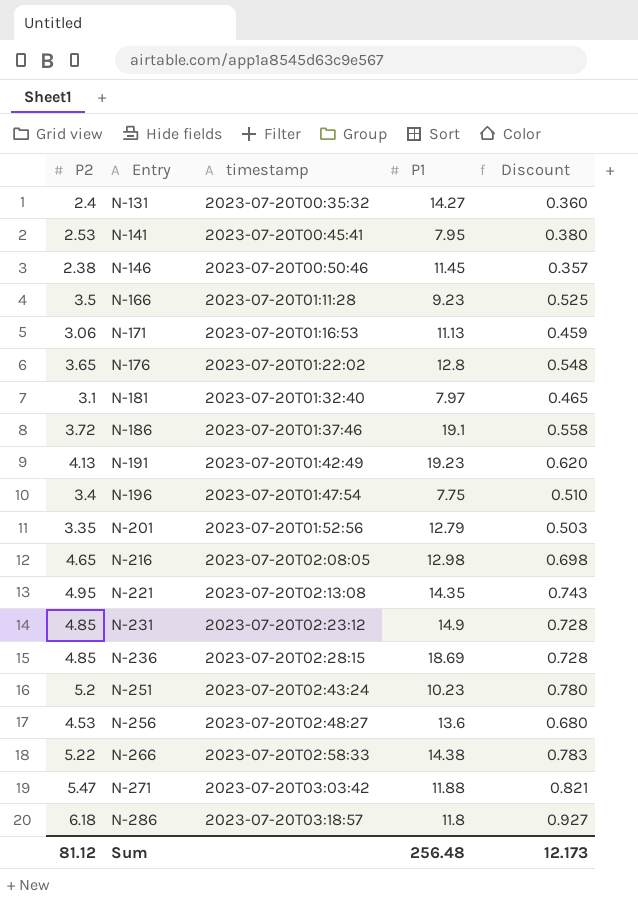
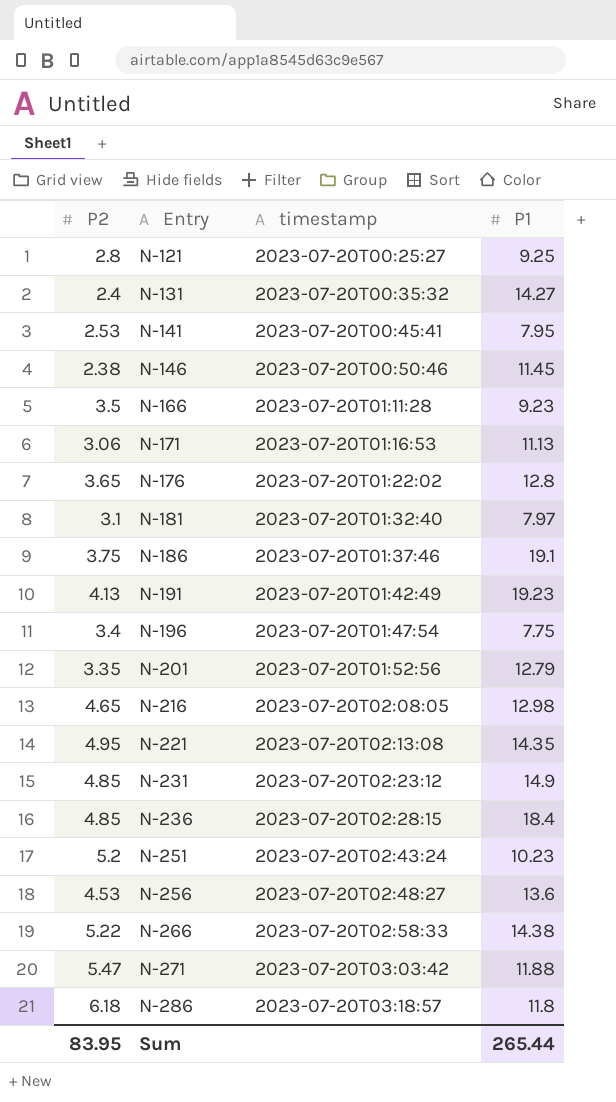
column Discount | formula: [P2] * 0.15 -> none
row N-121: none -> 2.8 | 2023-07-20T00:25:27 | 9.25
N-186 | P2: 3.72 -> 3.75
N-236 | P1: 18.69 -> 18.4
Sum | P2: 81.12 -> 83.95
Sum | P1: 256.48 -> 265.44

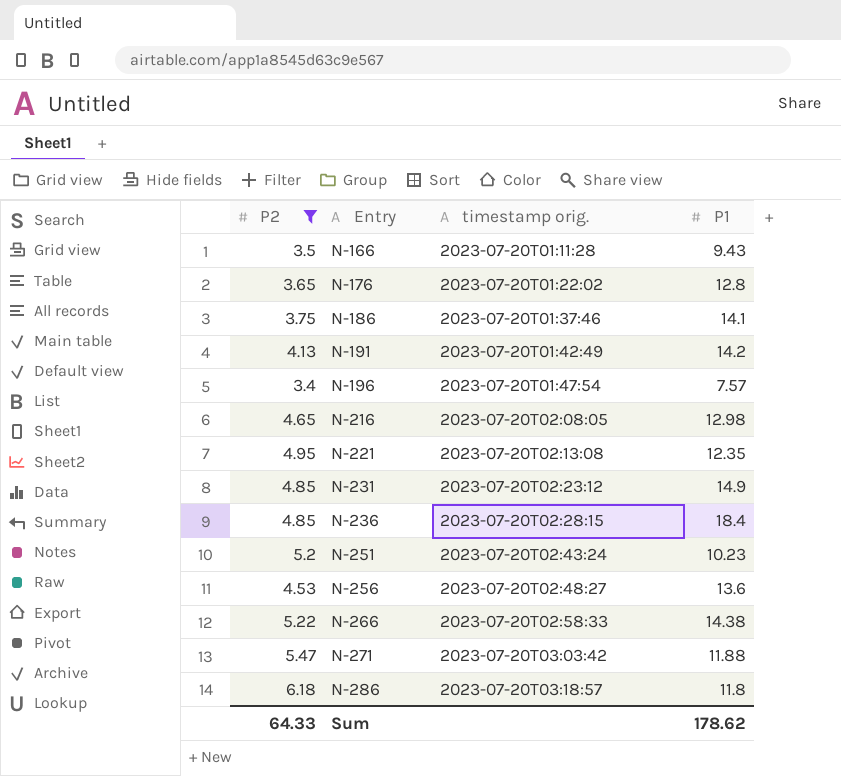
filter: none -> P2 >= 3.4
column name: timestamp -> timestamp orig.
N-166 | P1: 9.23 -> 9.43
N-186 | P1: 19.1 -> 14.1
N-191 | P1: 19.23 -> 14.2
N-196 | P1: 7.75 -> 7.57
N-221 | P1: 14.35 -> 12.35
Sum | P2: 83.95 -> 64.33
Sum | P1: 265.44 -> 178.62

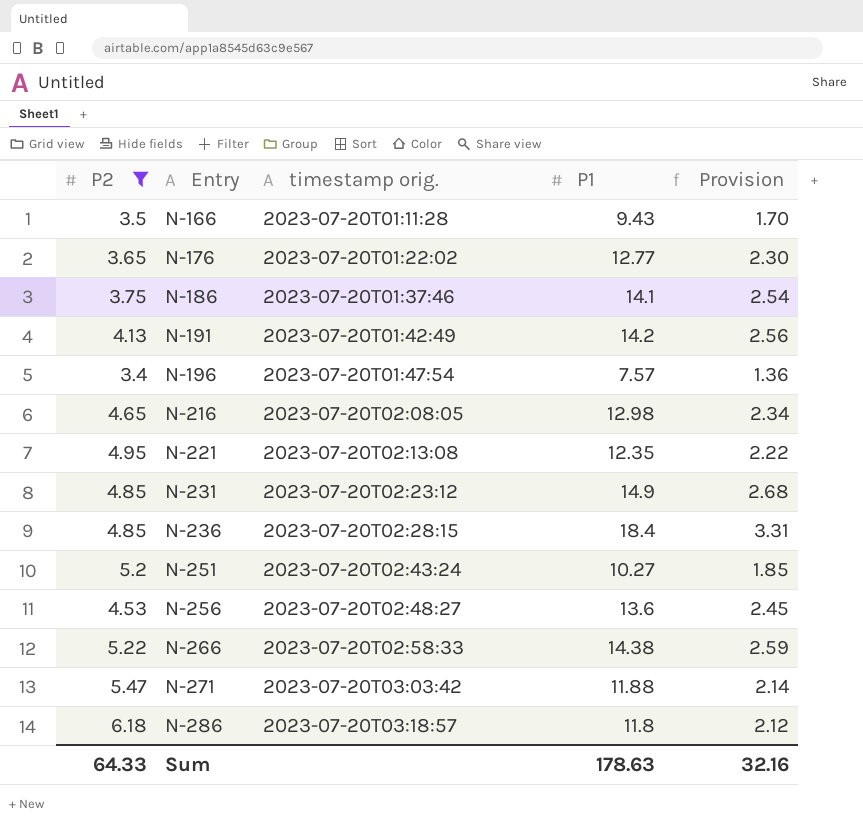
column Provision | formula: none -> [P1] * 0.18
N-176 | P1: 12.8 -> 12.77
N-251 | P1: 10.23 -> 10.27
Sum | P1: 178.62 -> 178.63

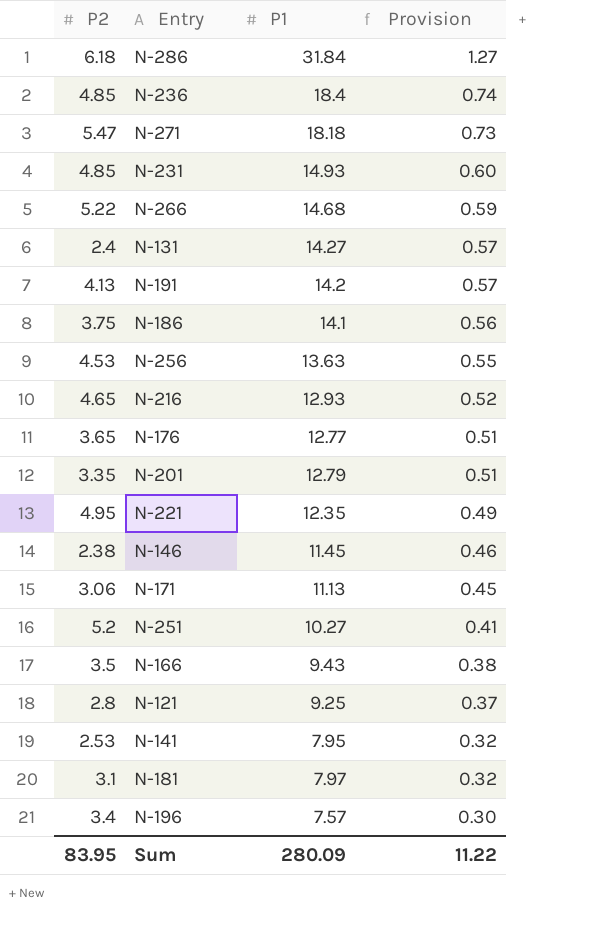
filter: P2 >= 3.4 -> none
row order: Entry ascending -> Provision descending
column timestamp orig. | position: 3 -> none
column Provision | formula: [P1] * 0.18 -> [P1] * 0.04
N-286 | P1: 11.8 -> 31.84
N-271 | P1: 11.88 -> 18.18
N-231 | P1: 14.9 -> 14.93
N-266 | P1: 14.38 -> 14.68
N-256 | P1: 13.6 -> 13.63
N-216 | P1: 12.98 -> 12.93
Sum | P2: 64.33 -> 83.95
Sum | P1: 178.63 -> 280.09
Sum | Provision: 32.16 -> 11.22

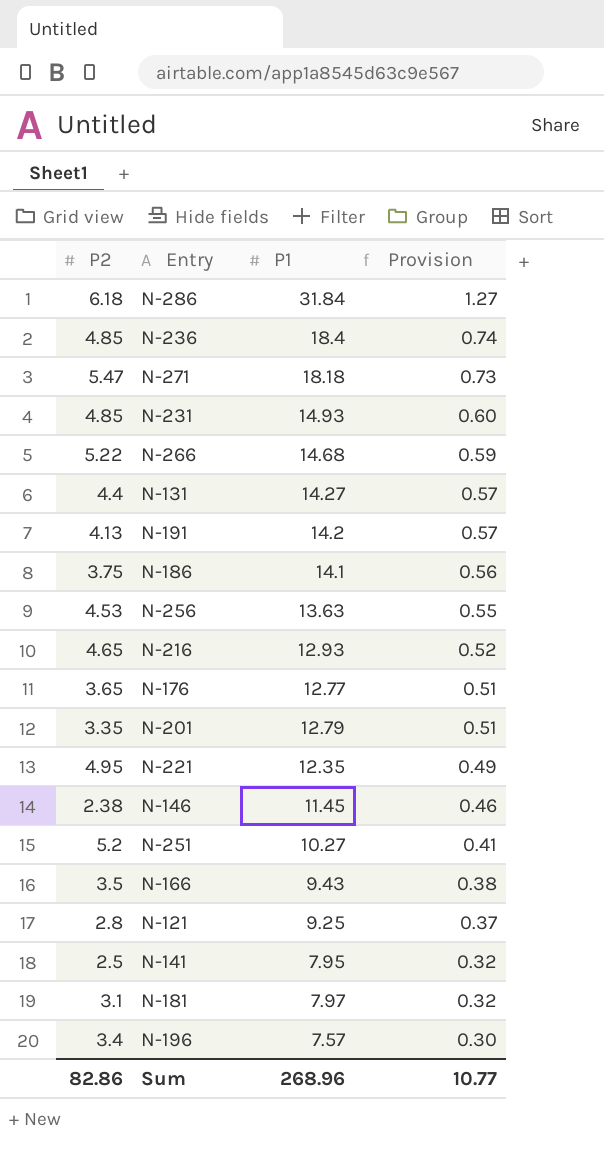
row N-171: 3.06 | 11.13 | 0.45 -> none
N-131 | P2: 2.4 -> 4.4
N-141 | P2: 2.53 -> 2.5
Sum | P2: 83.95 -> 82.86
Sum | P1: 280.09 -> 268.96
Sum | Provision: 11.22 -> 10.77

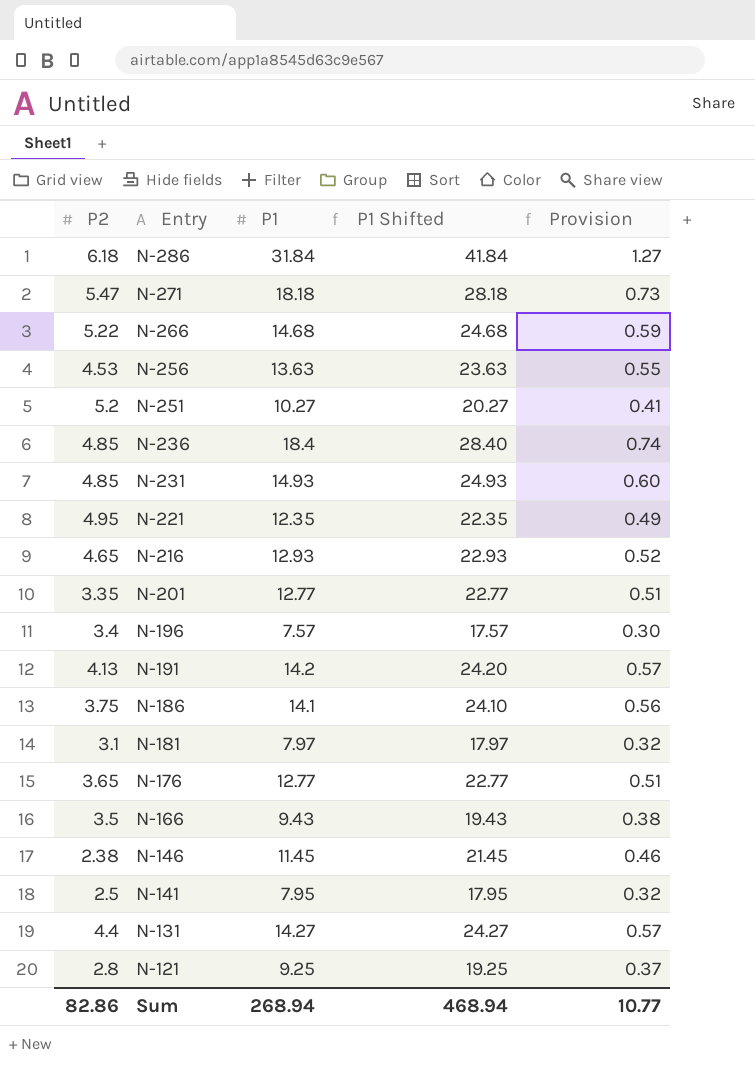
row order: Provision descending -> Entry descending
column P1 Shifted | formula: none -> [P1] + 10
N-201 | P1: 12.79 -> 12.77
Sum | P1: 268.96 -> 268.94

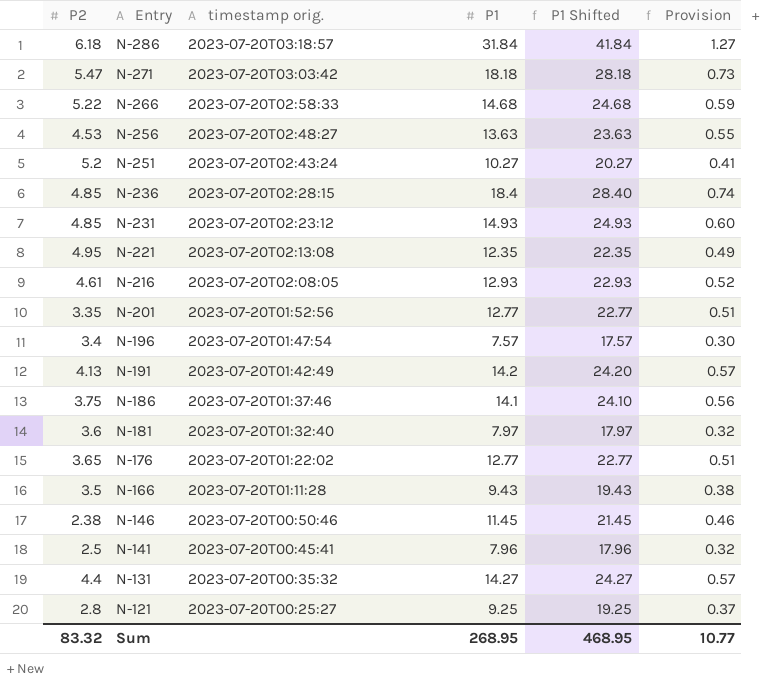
column timestamp orig. | position: none -> 3
N-216 | P2: 4.65 -> 4.61
N-181 | P2: 3.1 -> 3.6
N-141 | P1: 7.95 -> 7.96
N-141 | P1 Shifted: 17.95 -> 17.96
Sum | P2: 82.86 -> 83.32
Sum | P1: 268.94 -> 268.95
Sum | P1 Shifted: 468.94 -> 468.95

